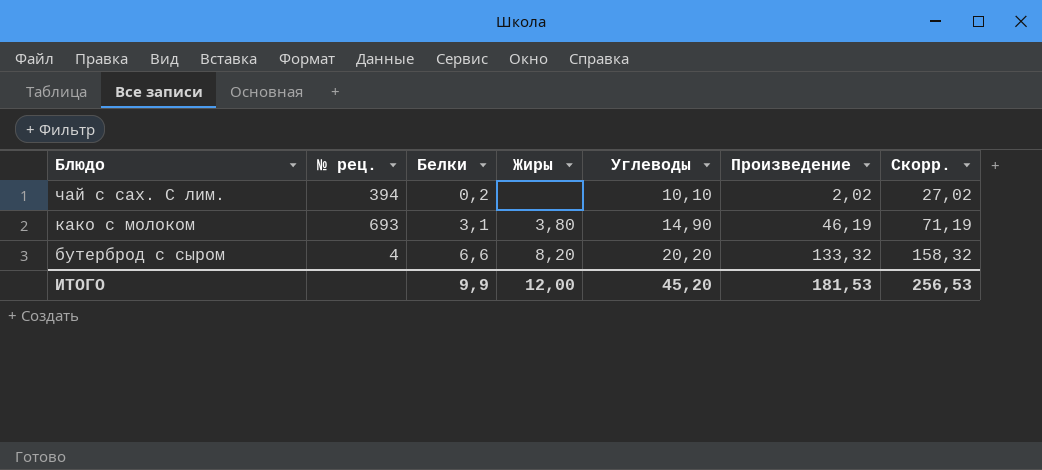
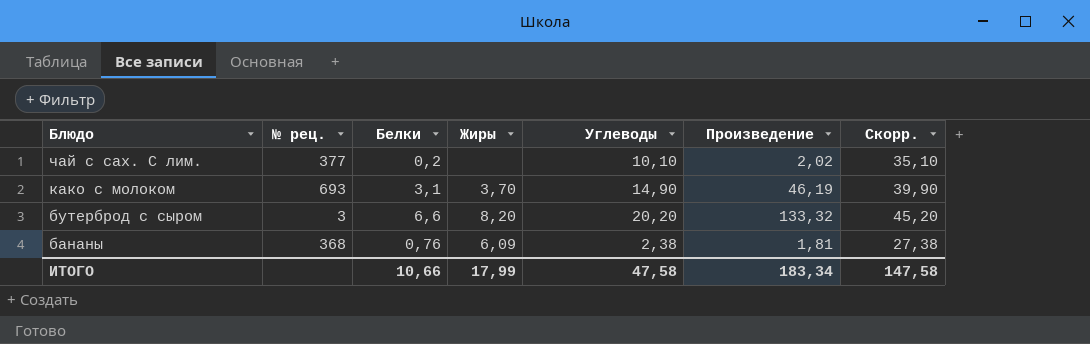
column Скорр. | formula: [Произведение] + 25 -> [Углеводы] + 25
чай с сах. С лим. | № рец.: 394 -> 377
како с молоком | Жиры: 3,80 -> 3,70
бутерброд с сыром | № рец.: 4 -> 3
row бананы: none -> 368 | 0,76 | 6,09 | 2,38 | 1,81 | 27,38
ИТОГО | Белки: 9,9 -> 10,66
ИТОГО | Жиры: 12,00 -> 17,99
ИТОГО | Углеводы: 45,20 -> 47,58
ИТОГО | Произведение: 181,53 -> 183,34
ИТОГО | Скорр.: 256,53 -> 147,58

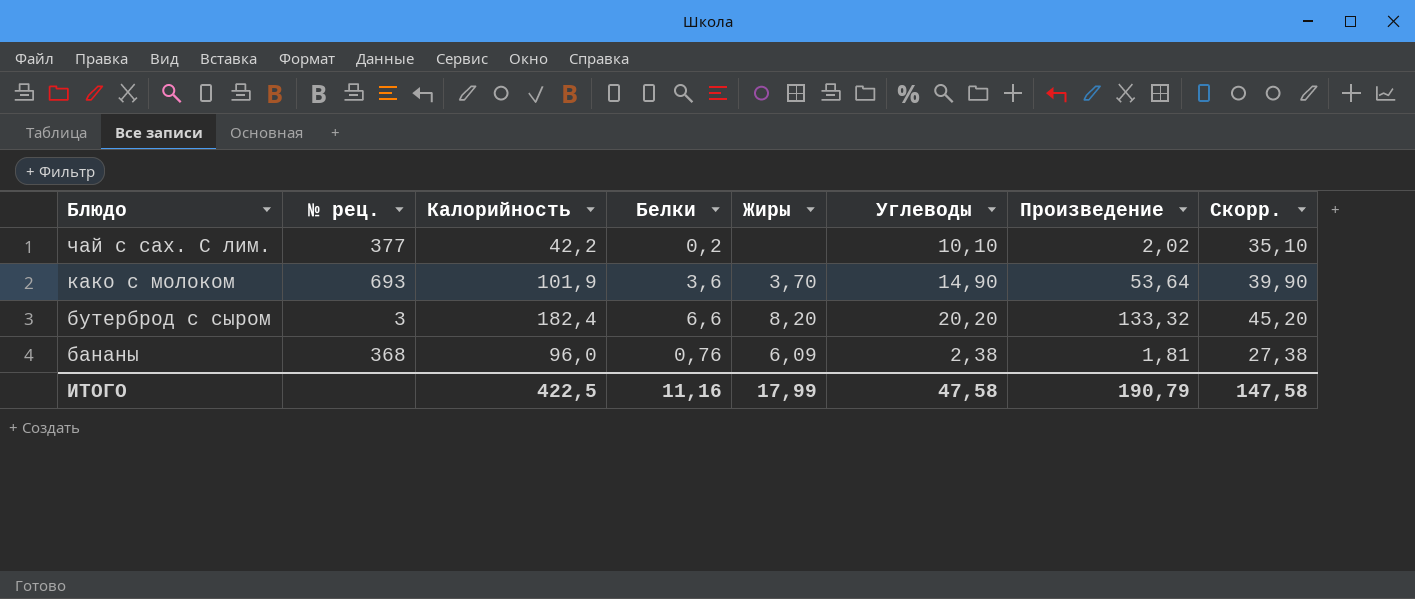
column Калорийность | position: none -> 3
како с молоком | Белки: 3,1 -> 3,6
како с молоком | Произведение: 46,19 -> 53,64
ИТОГО | Белки: 10,66 -> 11,16
ИТОГО | Произведение: 183,34 -> 190,79

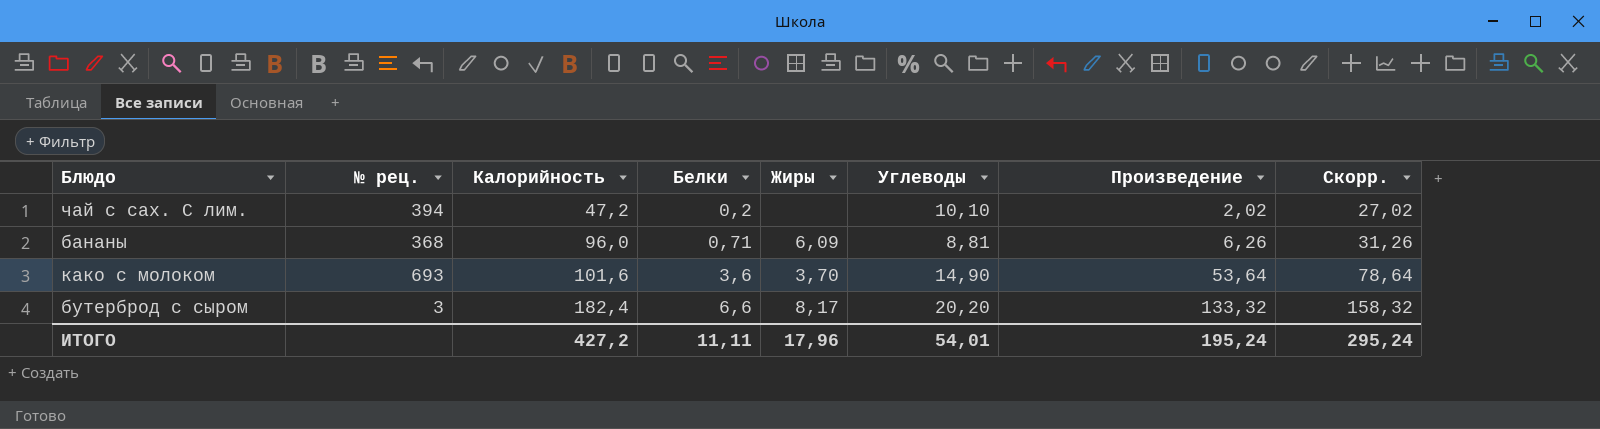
row order: Блюдо descending -> Калорийность ascending
column Скорр. | formula: [Углеводы] + 25 -> [Произведение] + 25
чай с сах. С лим. | № рец.: 377 -> 394
чай с сах. С лим. | Калорийность: 42,2 -> 47,2
бананы | Белки: 0,76 -> 0,71
бананы | Углеводы: 2,38 -> 8,81
бананы | Произведение: 1,81 -> 6,26
како с молоком | Калорийность: 101,9 -> 101,6
бутерброд с сыром | Жиры: 8,20 -> 8,17
ИТОГО | Калорийность: 422,5 -> 427,2
ИТОГО | Белки: 11,16 -> 11,11
ИТОГО | Жиры: 17,99 -> 17,96
ИТОГО | Углеводы: 47,58 -> 54,01
ИТОГО | Произведение: 190,79 -> 195,24
ИТОГО | Скорр.: 147,58 -> 295,24

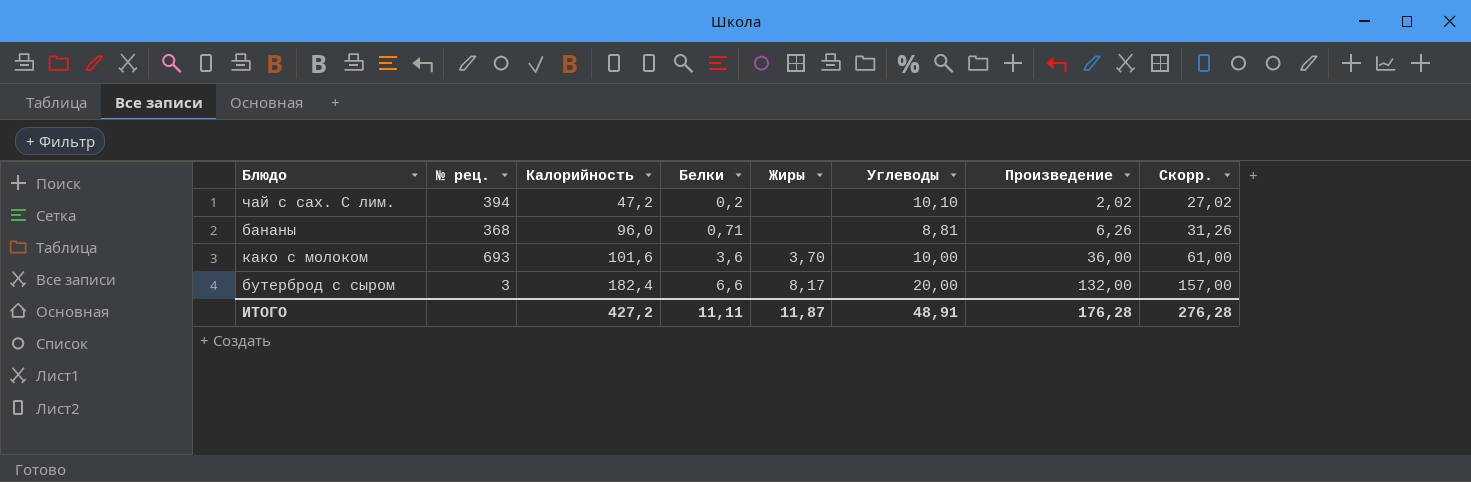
бананы | Жиры: 6,09 -> none
како с молоком | Углеводы: 14,90 -> 10,00
како с молоком | Произведение: 53,64 -> 36,00
како с молоком | Скорр.: 78,64 -> 61,00
бутерброд с сыром | Углеводы: 20,20 -> 20,00
бутерброд с сыром | Произведение: 133,32 -> 132,00
бутерброд с сыром | Скорр.: 158,32 -> 157,00
ИТОГО | Жиры: 17,96 -> 11,87
ИТОГО | Углеводы: 54,01 -> 48,91
ИТОГО | Произведение: 195,24 -> 176,28
ИТОГО | Скорр.: 295,24 -> 276,28

